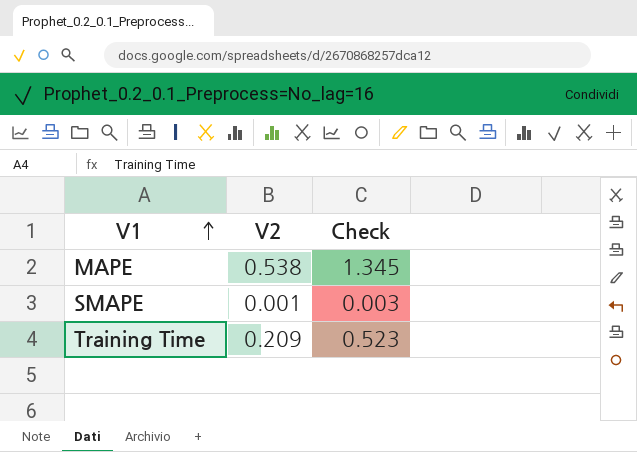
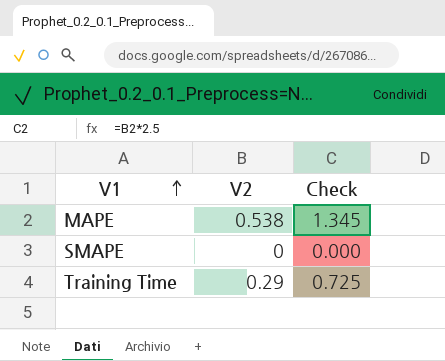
SMAPE | V2: 0.001 -> 0
SMAPE | Check: 0.003 -> 0.000
Training Time | V2: 0.209 -> 0.29
Training Time | Check: 0.523 -> 0.725

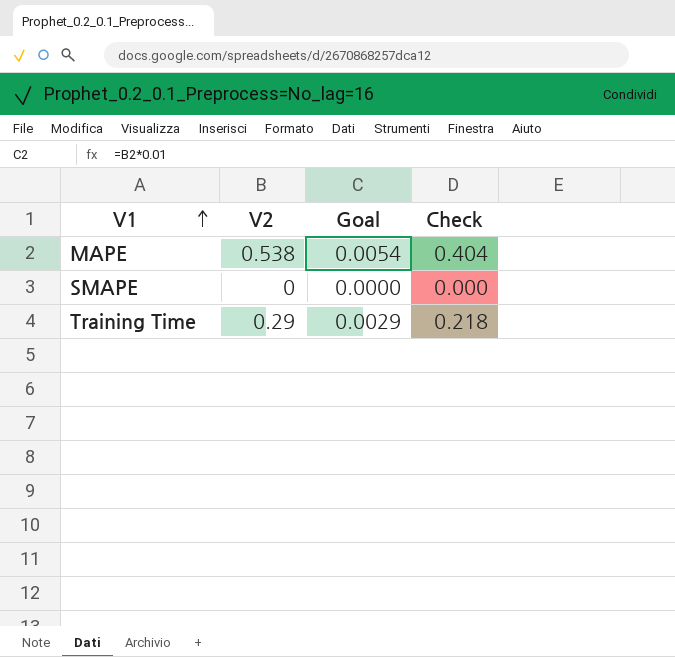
column Goal | formula: none -> [V2] * 0.01
column Check | formula: [V2] * 2.5 -> [V2] * 0.75

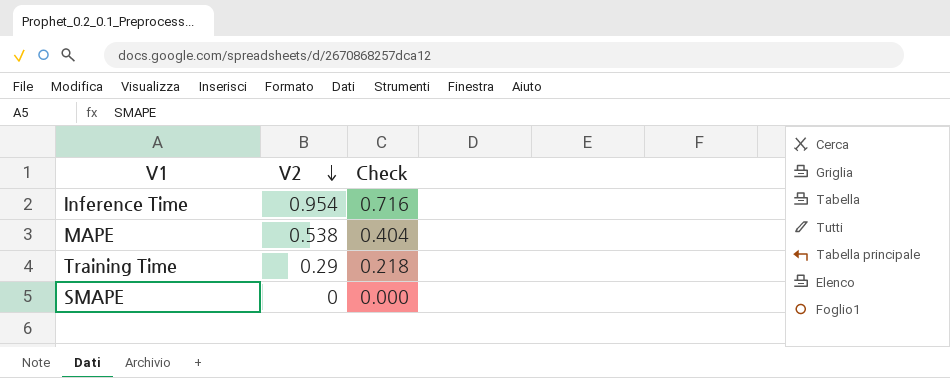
row order: V1 ascending -> V2 descending
column Goal | formula: [V2] * 0.01 -> none
row Inference Time: none -> 0.954 | 0.716

